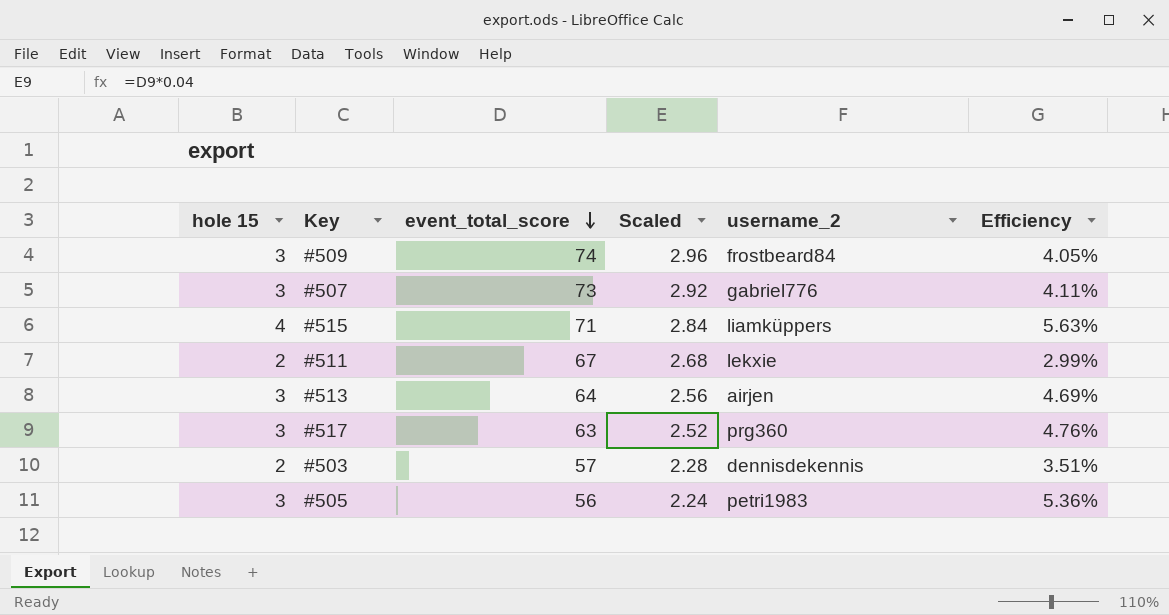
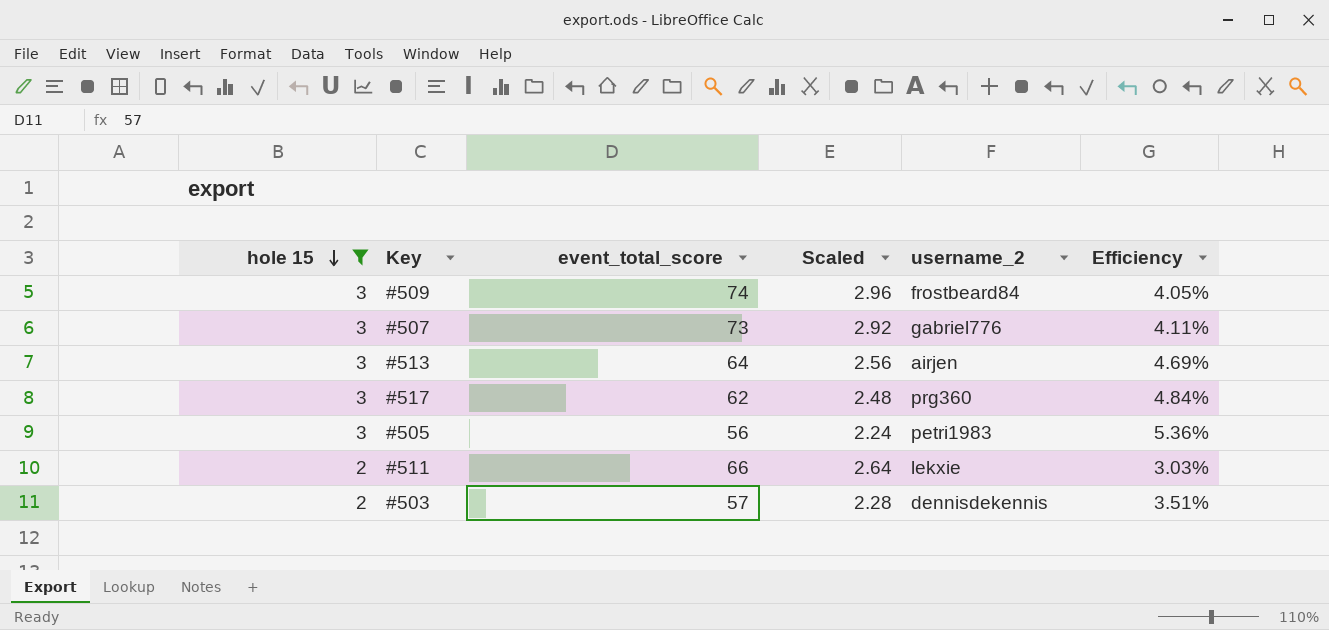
filter: none -> hole 15 != 4
row order: event_total_score descending -> hole 15 descending
#517 | event_total_score: 63 -> 62
#517 | Scaled: 2.52 -> 2.48
#517 | Efficiency: 4.76% -> 4.84%
#511 | event_total_score: 67 -> 66
#511 | Scaled: 2.68 -> 2.64
#511 | Efficiency: 2.99% -> 3.03%

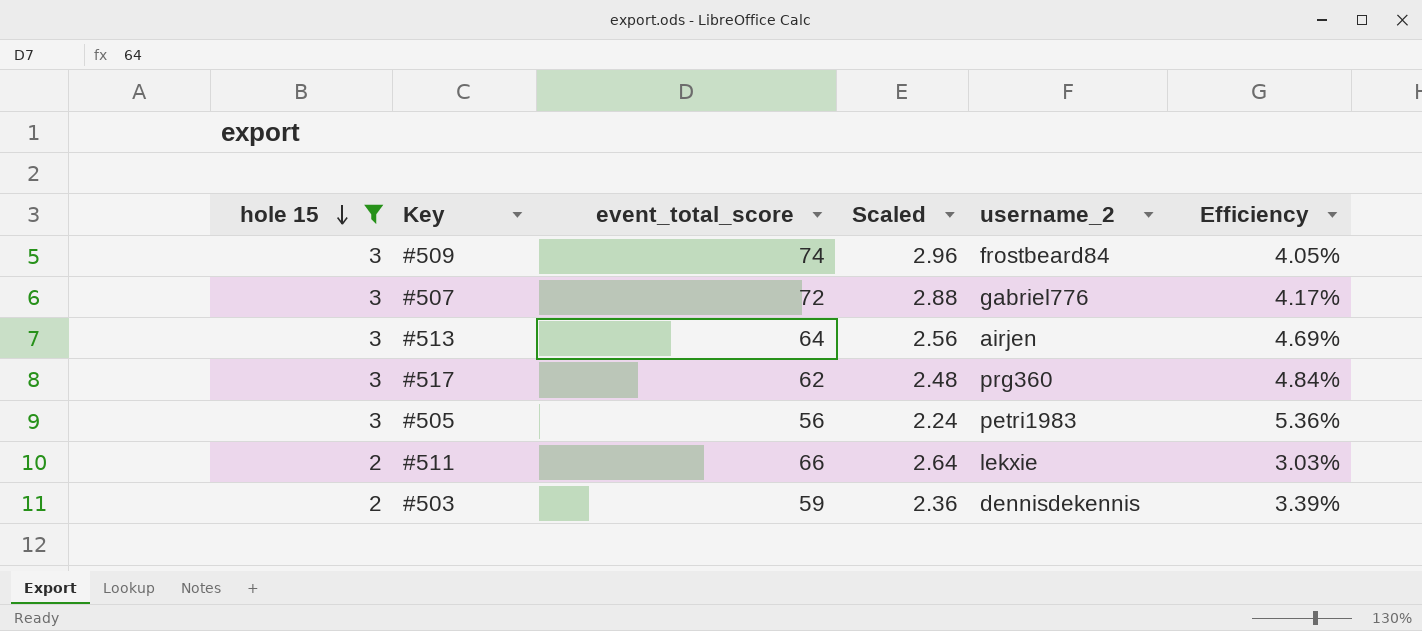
#507 | event_total_score: 73 -> 72
#507 | Scaled: 2.92 -> 2.88
#507 | Efficiency: 4.11% -> 4.17%
#503 | event_total_score: 57 -> 59
#503 | Scaled: 2.28 -> 2.36
#503 | Efficiency: 3.51% -> 3.39%

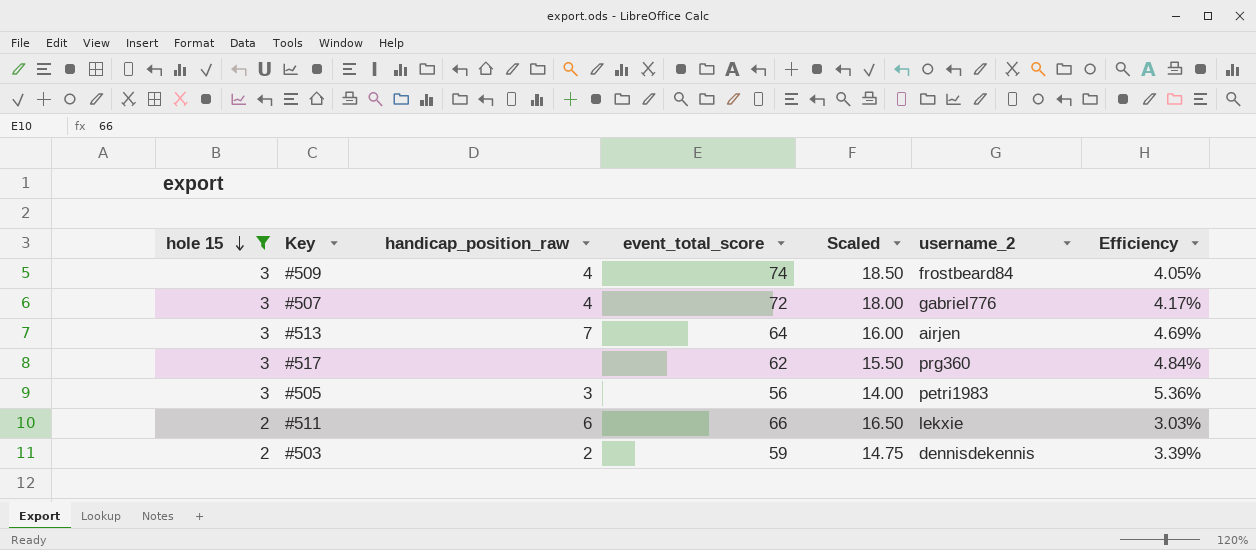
column handicap_position_raw | position: none -> 3
column Scaled | formula: [event_total_score] * 0.04 -> [event_total_score] * 0.25

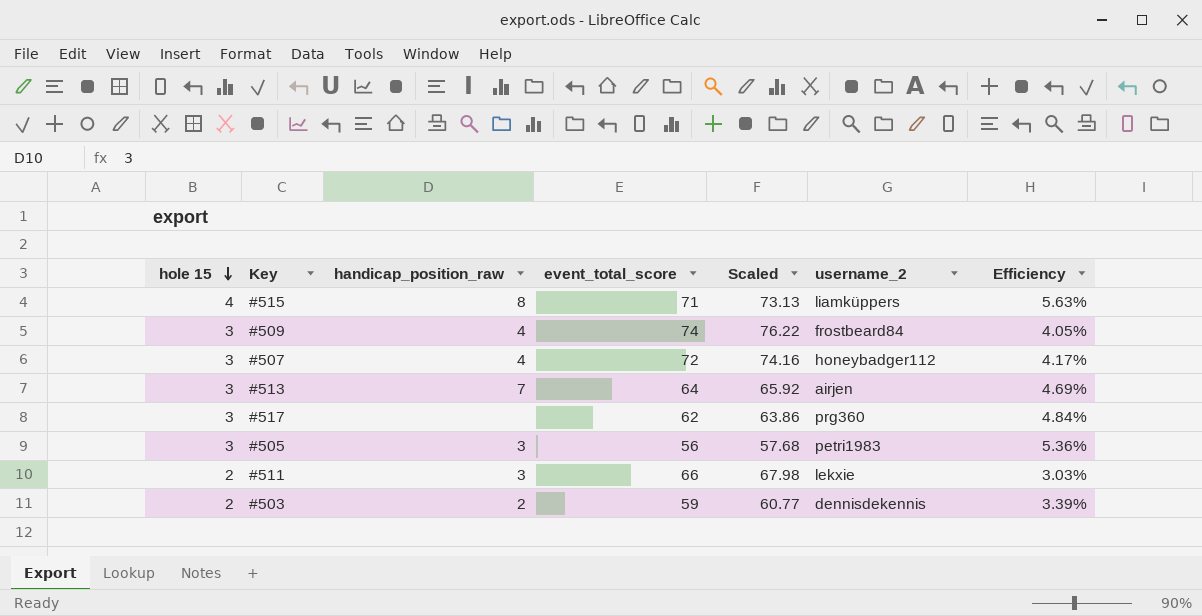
filter: hole 15 != 4 -> none
column Scaled | formula: [event_total_score] * 0.25 -> [event_total_score] * 1.03
#507 | username_2: gabriel776 -> honeybadger112
#511 | handicap_position_raw: 6 -> 3

